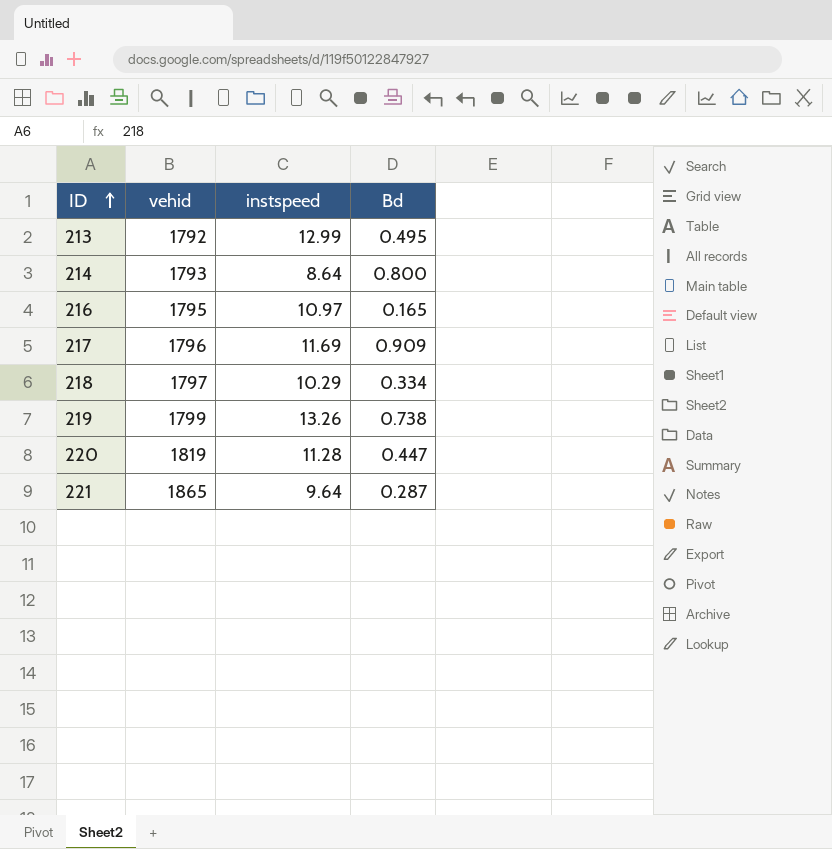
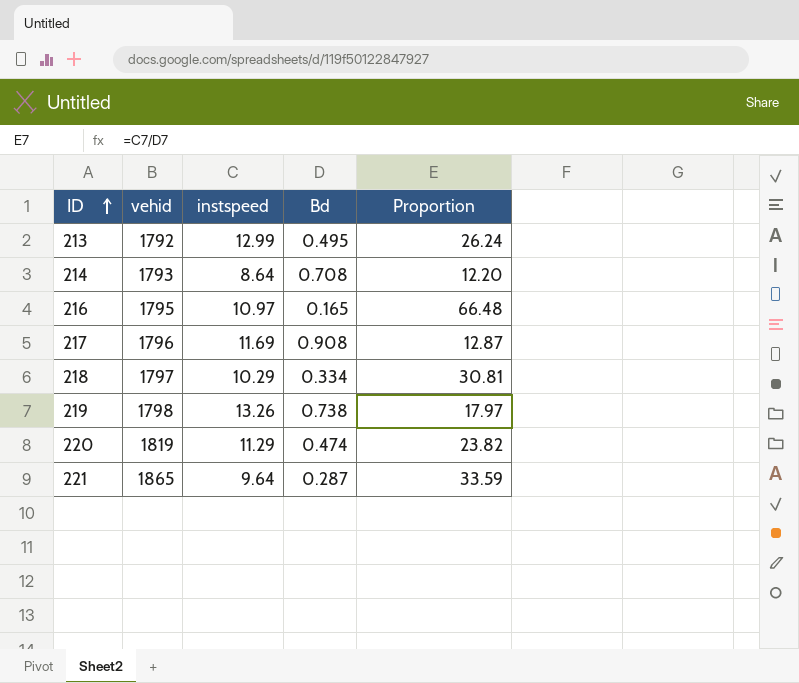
column Proportion | formula: none -> [instspeed] / [Bd]
214 | Bd: 0.800 -> 0.708
217 | Bd: 0.909 -> 0.908
219 | vehid: 1799 -> 1798
220 | instspeed: 11.28 -> 11.29
220 | Bd: 0.447 -> 0.474

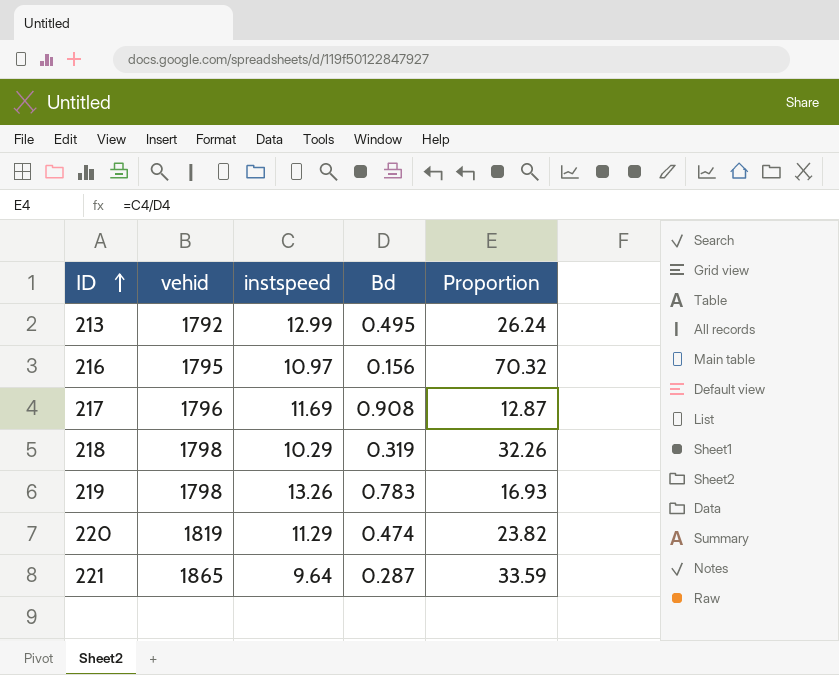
row 214: 1793 | 8.64 | 0.708 | 12.20 -> none
216 | Bd: 0.165 -> 0.156
216 | Proportion: 66.48 -> 70.32
218 | vehid: 1797 -> 1798
218 | Bd: 0.334 -> 0.319
218 | Proportion: 30.81 -> 32.26
219 | Bd: 0.738 -> 0.783
219 | Proportion: 17.97 -> 16.93

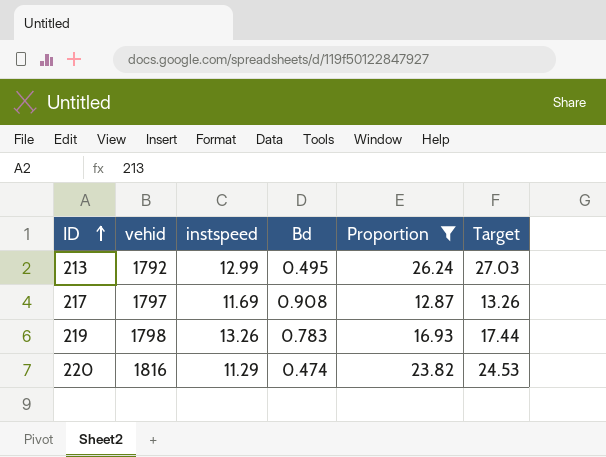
filter: none -> Proportion <= 26.24
column Target | formula: none -> [Proportion] * 1.03
217 | vehid: 1796 -> 1797
220 | vehid: 1819 -> 1816

